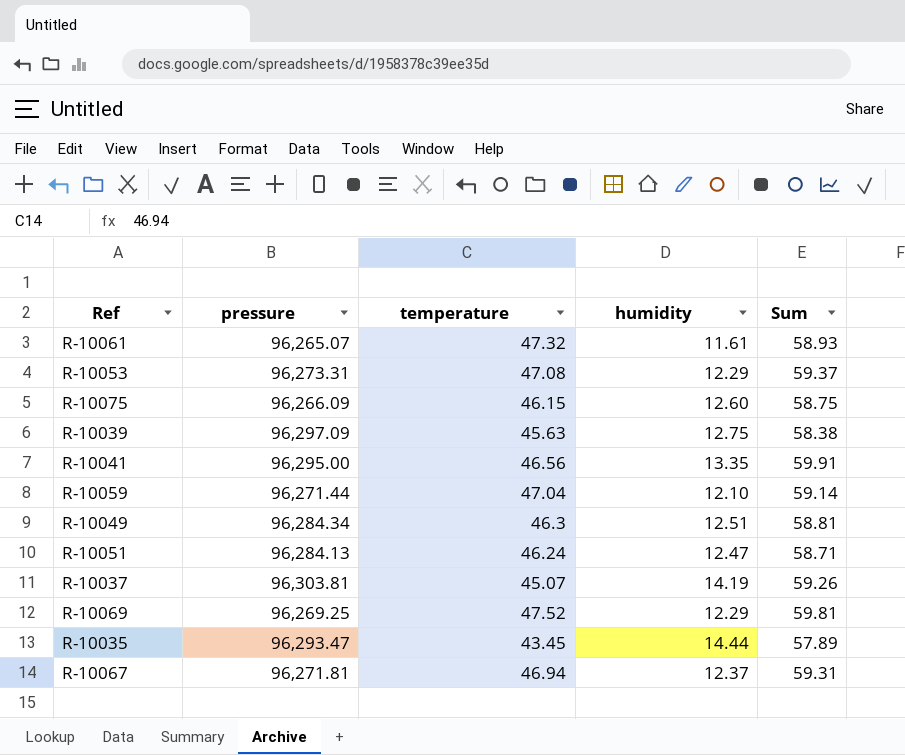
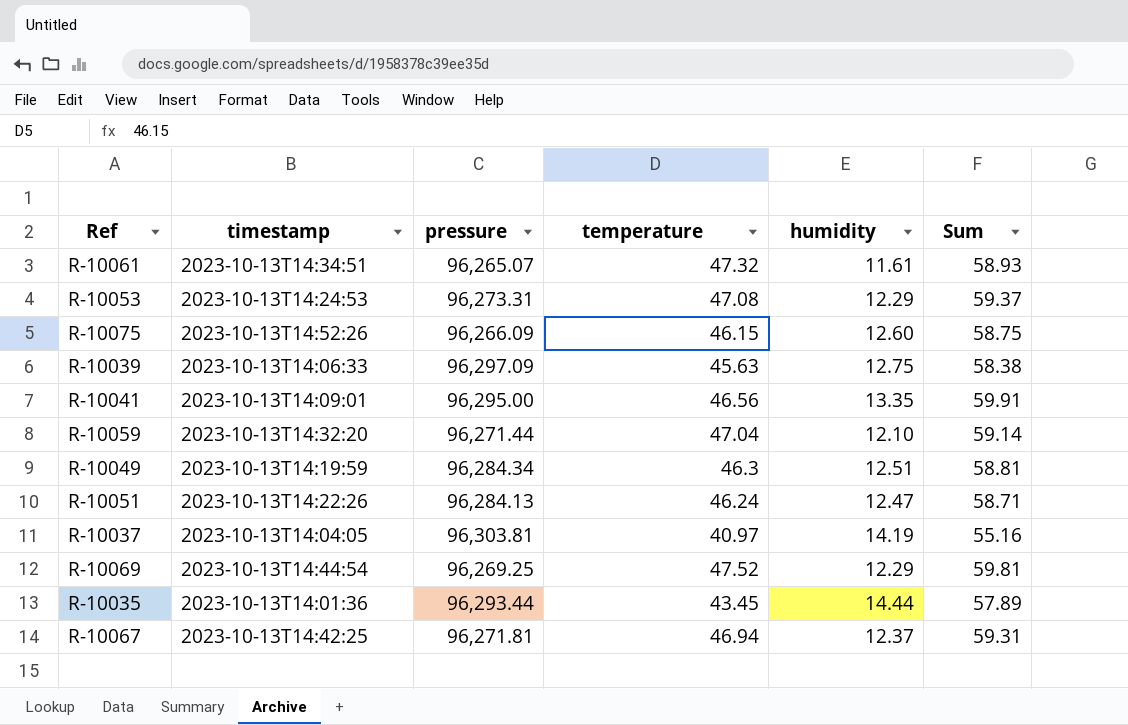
column timestamp | position: none -> 2
R-10037 | temperature: 45.07 -> 40.97
R-10037 | Sum: 59.26 -> 55.16
R-10035 | pressure: 96,293.47 -> 96,293.44

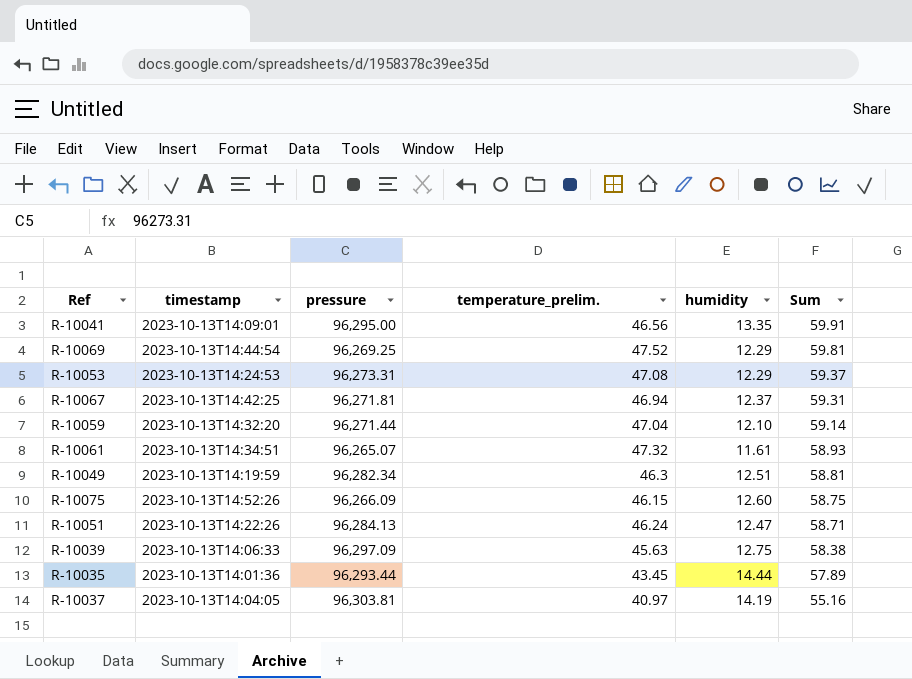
row order: none -> Sum descending
column name: temperature -> temperature_prelim.
R-10049 | pressure: 96,284.34 -> 96,282.34

